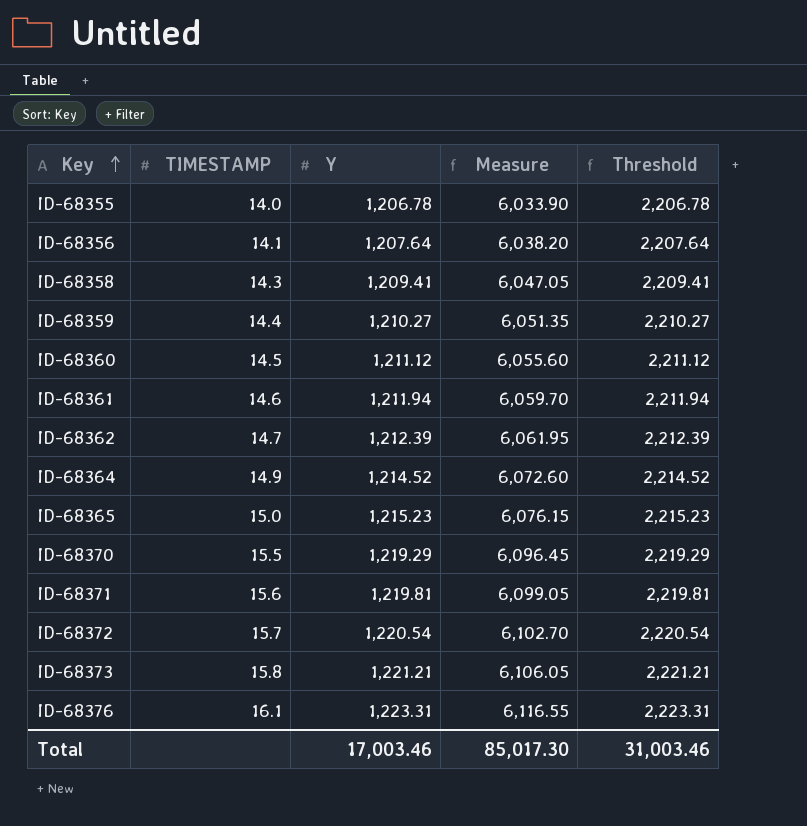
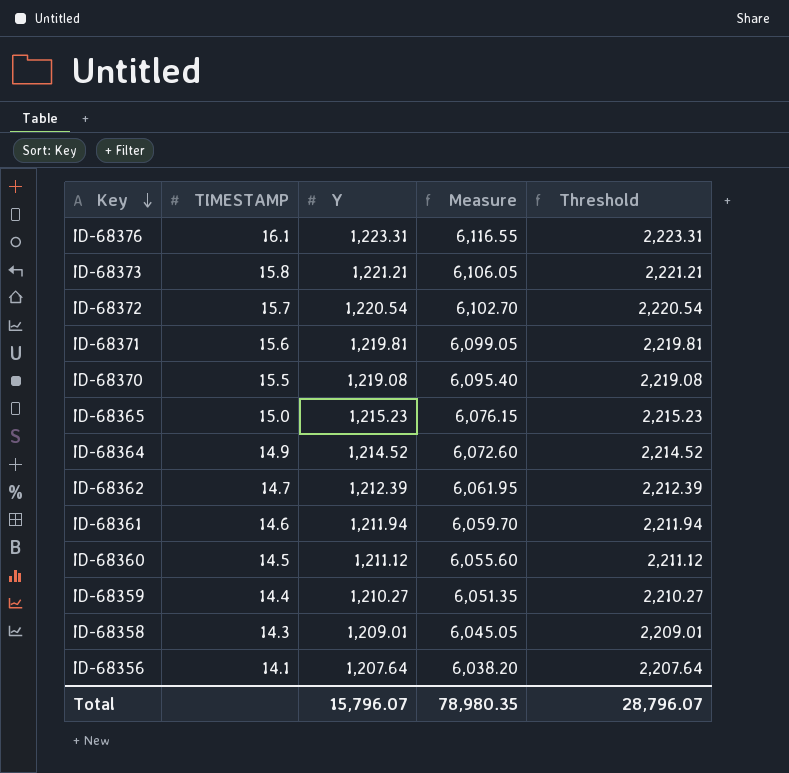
row order: Key ascending -> Key descending
row ID-68355: 14.0 | 1,206.78 | 6,033.90 | 2,206.78 -> none
ID-68370 | Y: 1,219.29 -> 1,219.08
ID-68370 | Measure: 6,096.45 -> 6,095.40
ID-68370 | Threshold: 2,219.29 -> 2,219.08
ID-68358 | Y: 1,209.41 -> 1,209.01
ID-68358 | Measure: 6,047.05 -> 6,045.05
ID-68358 | Threshold: 2,209.41 -> 2,209.01
Total | Y: 17,003.46 -> 15,796.07
Total | Measure: 85,017.30 -> 78,980.35
Total | Threshold: 31,003.46 -> 28,796.07

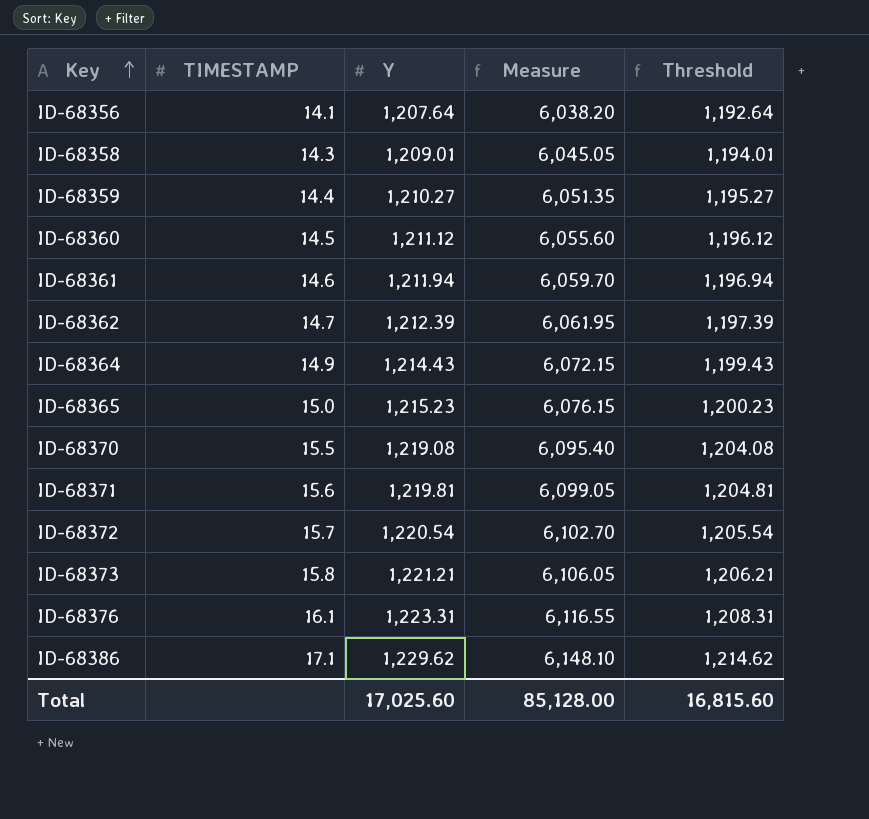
row order: Key descending -> Key ascending
column Threshold | formula: [Y] + 1000 -> [Y] - 15
ID-68364 | Y: 1,214.52 -> 1,214.43
ID-68364 | Measure: 6,072.60 -> 6,072.15
row ID-68386: none -> 17.1 | 1,229.62 | 6,148.10 | 1,214.62
Total | Y: 15,796.07 -> 17,025.60
Total | Measure: 78,980.35 -> 85,128.00
Total | Threshold: 28,796.07 -> 16,815.60

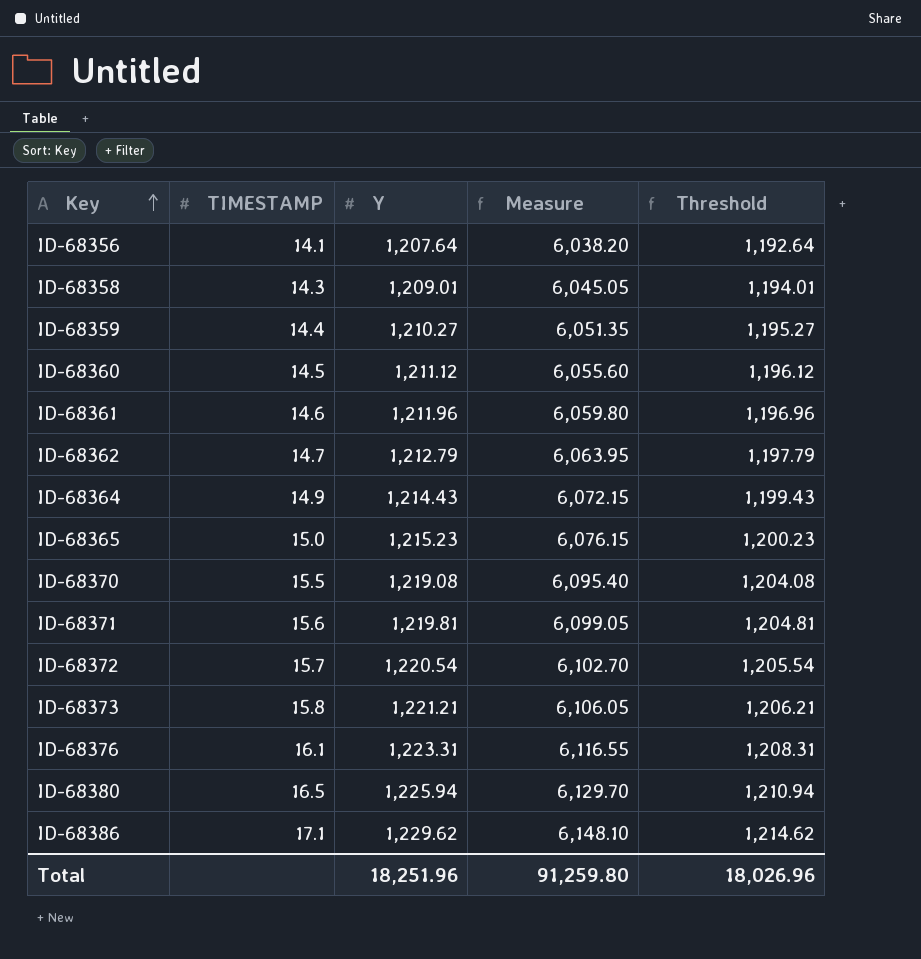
ID-68361 | Y: 1,211.94 -> 1,211.96
ID-68361 | Measure: 6,059.70 -> 6,059.80
ID-68361 | Threshold: 1,196.94 -> 1,196.96
ID-68362 | Y: 1,212.39 -> 1,212.79
ID-68362 | Measure: 6,061.95 -> 6,063.95
ID-68362 | Threshold: 1,197.39 -> 1,197.79
row ID-68380: none -> 16.5 | 1,225.94 | 6,129.70 | 1,210.94
Total | Y: 17,025.60 -> 18,251.96
Total | Measure: 85,128.00 -> 91,259.80
Total | Threshold: 16,815.60 -> 18,026.96

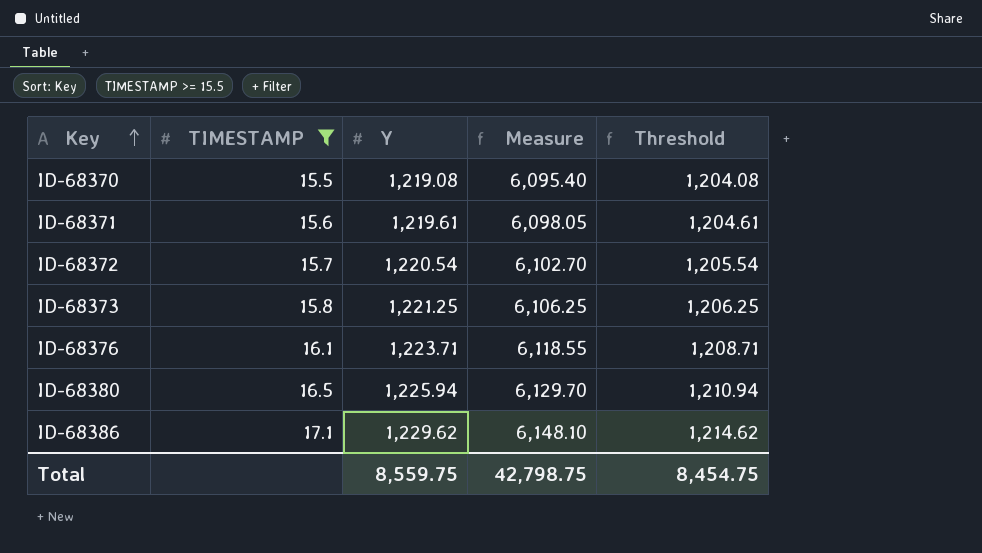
filter: none -> TIMESTAMP >= 15.5
ID-68371 | Y: 1,219.81 -> 1,219.61
ID-68371 | Measure: 6,099.05 -> 6,098.05
ID-68371 | Threshold: 1,204.81 -> 1,204.61
ID-68373 | Y: 1,221.21 -> 1,221.25
ID-68373 | Measure: 6,106.05 -> 6,106.25
ID-68373 | Threshold: 1,206.21 -> 1,206.25
ID-68376 | Y: 1,223.31 -> 1,223.71
ID-68376 | Measure: 6,116.55 -> 6,118.55
ID-68376 | Threshold: 1,208.31 -> 1,208.71
Total | Y: 18,251.96 -> 8,559.75
Total | Measure: 91,259.80 -> 42,798.75
Total | Threshold: 18,026.96 -> 8,454.75

